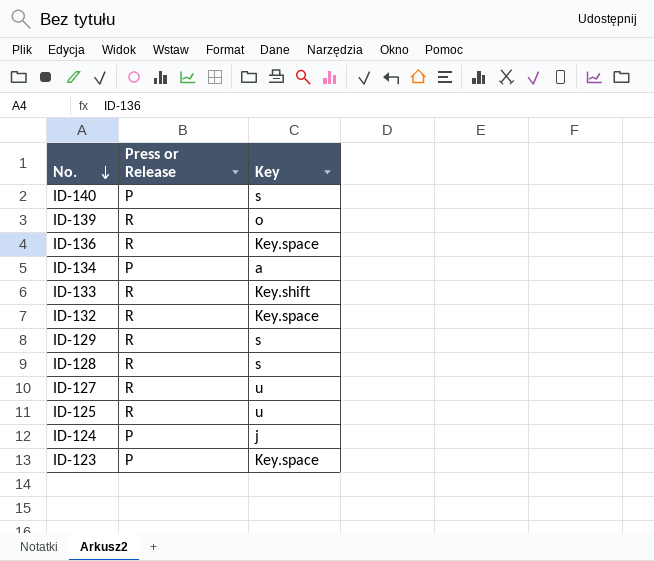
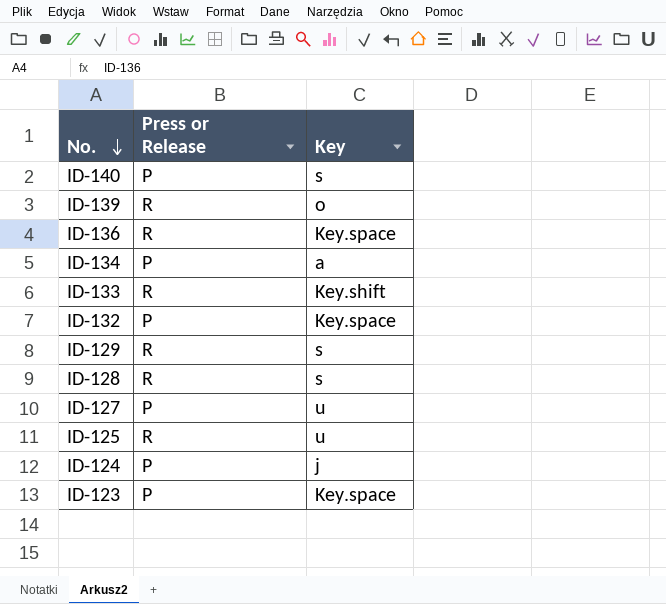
ID-132 | Press or Release: R -> P
ID-127 | Press or Release: R -> P

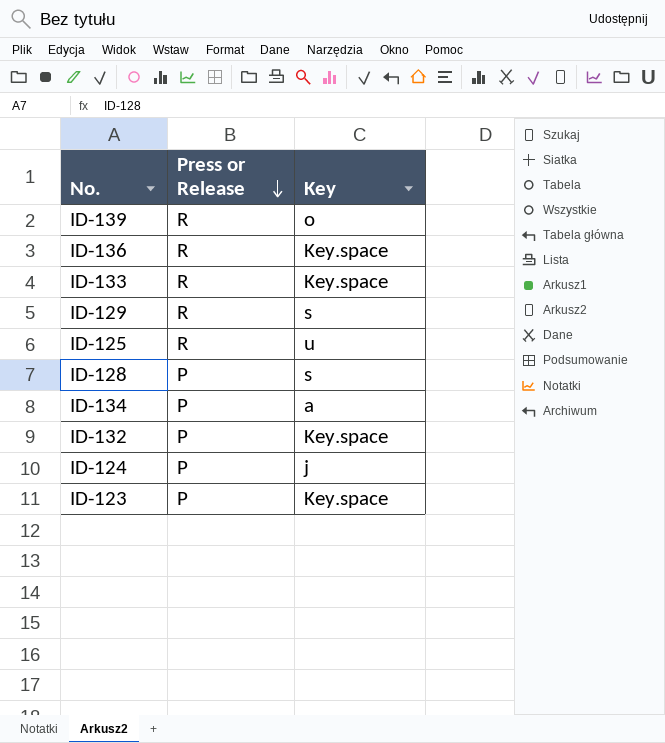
row order: No. descending -> Press or Release descending
row ID-140: P | s -> none
row ID-127: P | u -> none
ID-133 | Key: Key.shift -> Key.space
ID-128 | Press or Release: R -> P

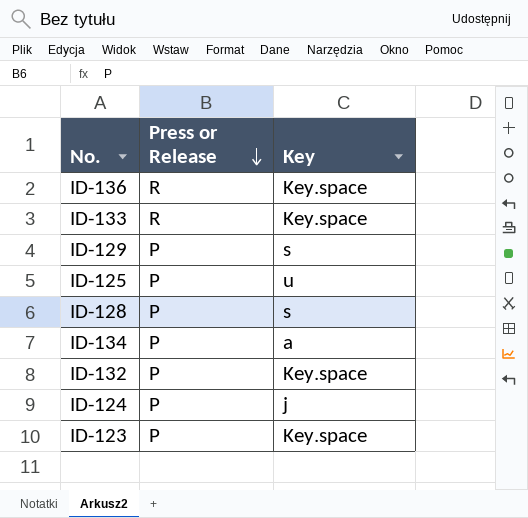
row ID-139: R | o -> none
ID-129 | Press or Release: R -> P
ID-125 | Press or Release: R -> P

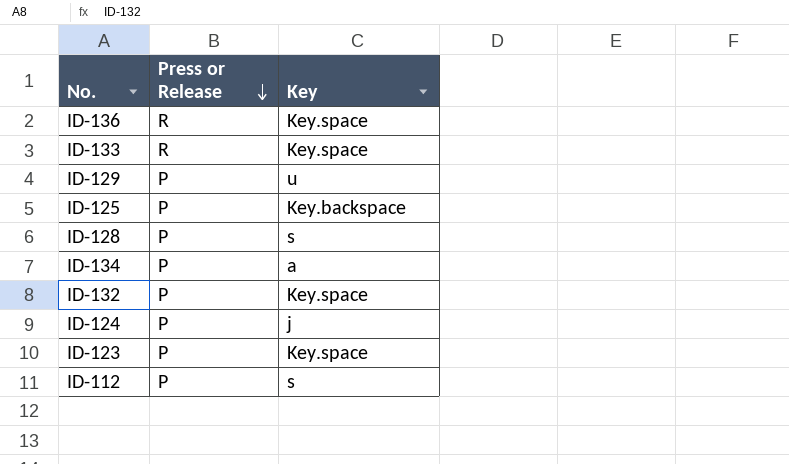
ID-129 | Key: s -> u
ID-125 | Key: u -> Key.backspace
row ID-112: none -> P | s

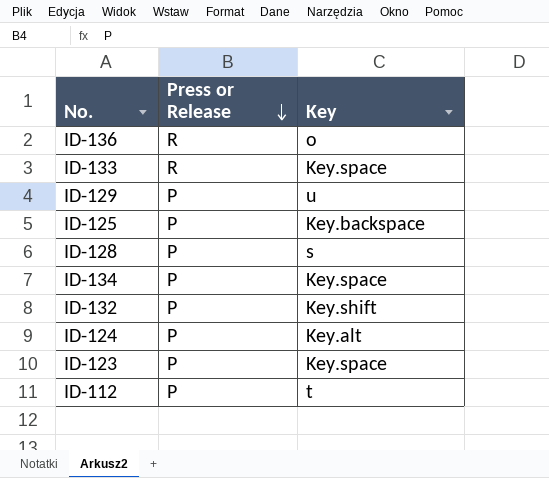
ID-136 | Key: Key.space -> o
ID-134 | Key: a -> Key.space
ID-132 | Key: Key.space -> Key.shift
ID-124 | Key: j -> Key.alt
ID-112 | Key: s -> t

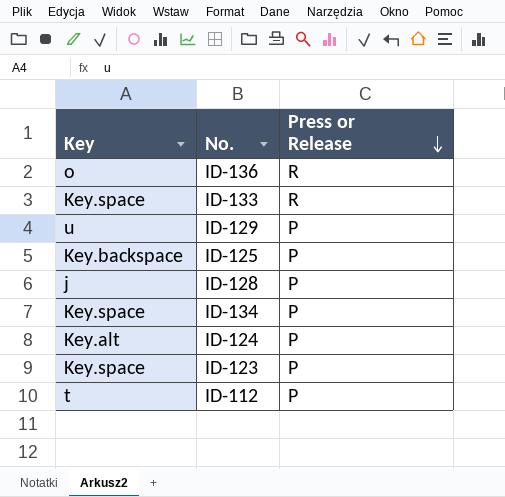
column Key | position: 3 -> 1
row ID-132: P | Key.shift -> none
ID-128 | Key: s -> j

